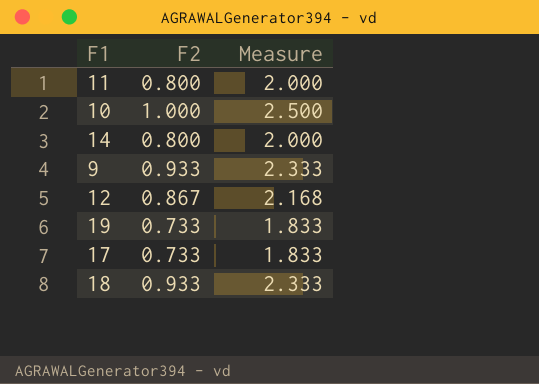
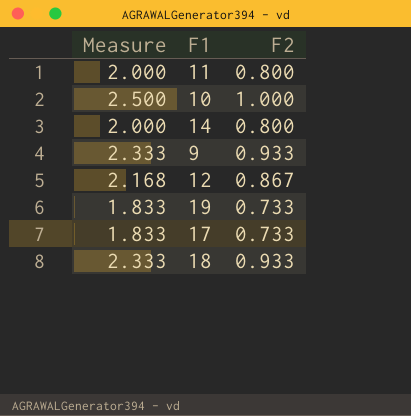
column Measure | position: 3 -> 1

